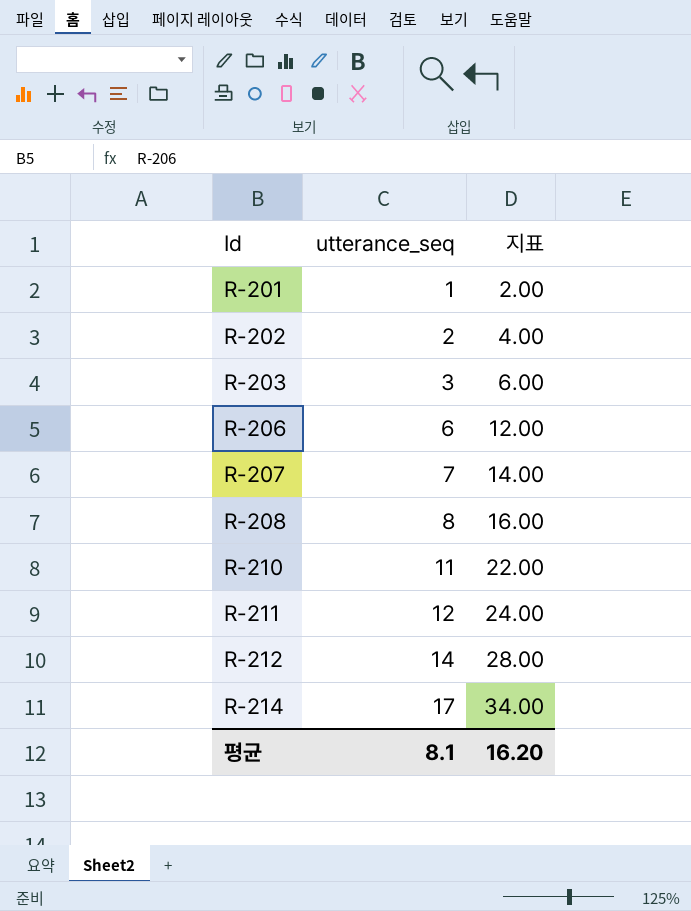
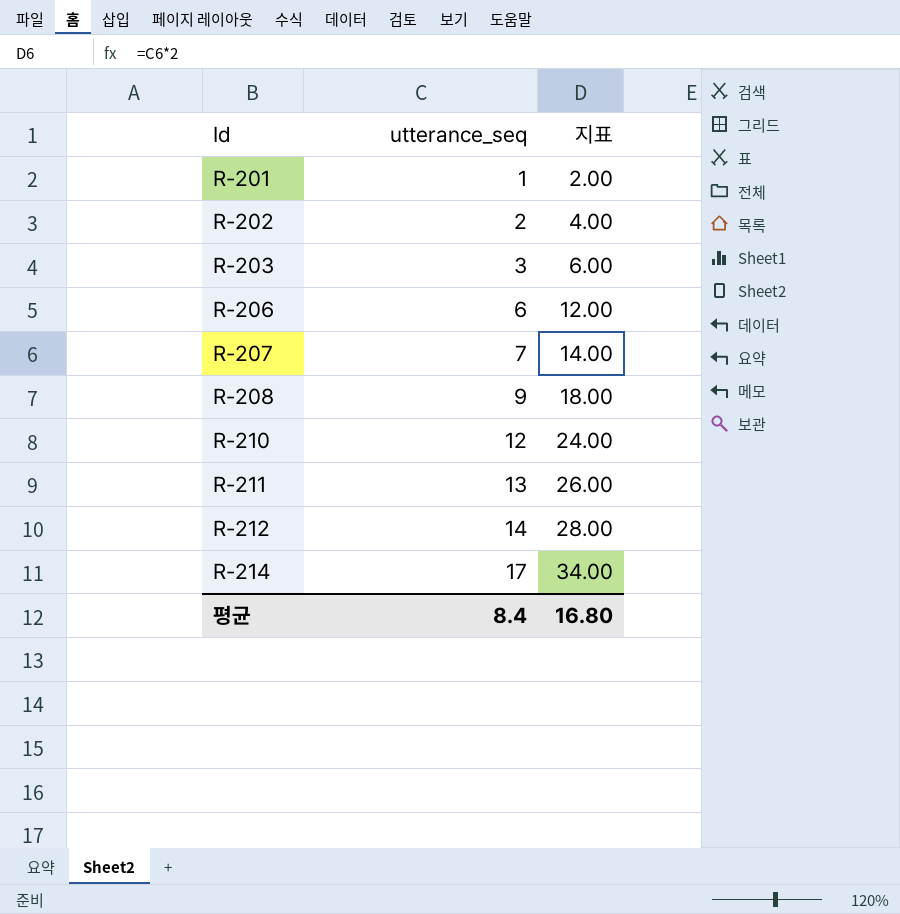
R-208 | utterance_seq: 8 -> 9
R-208 | 지표: 16.00 -> 18.00
R-210 | utterance_seq: 11 -> 12
R-210 | 지표: 22.00 -> 24.00
R-211 | utterance_seq: 12 -> 13
R-211 | 지표: 24.00 -> 26.00
평균 | utterance_seq: 8.1 -> 8.4
평균 | 지표: 16.20 -> 16.80

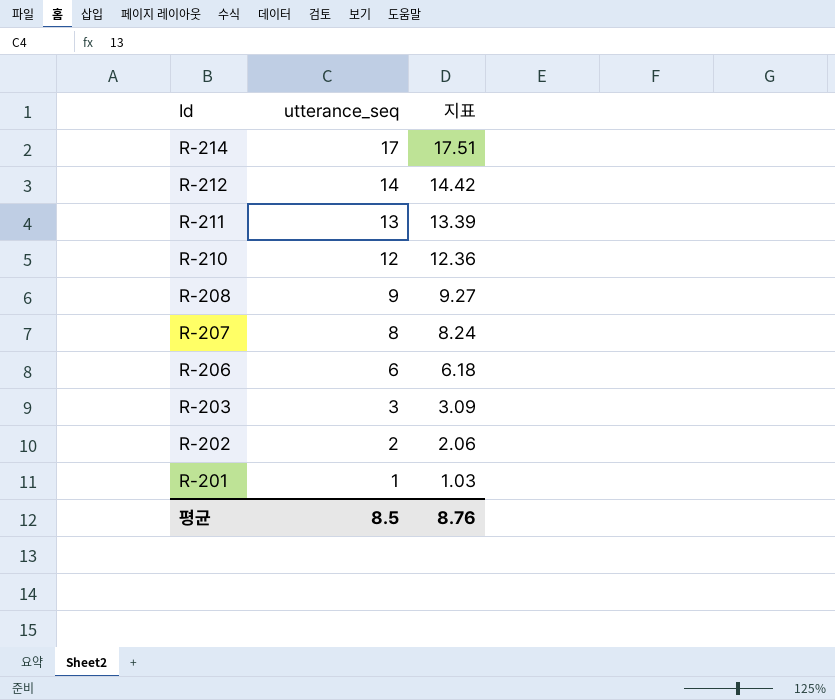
row order: Id ascending -> Id descending
column 지표 | formula: [utterance_seq] * 2 -> [utterance_seq] * 1.03
R-207 | utterance_seq: 7 -> 8
평균 | utterance_seq: 8.4 -> 8.5
평균 | 지표: 16.80 -> 8.76

